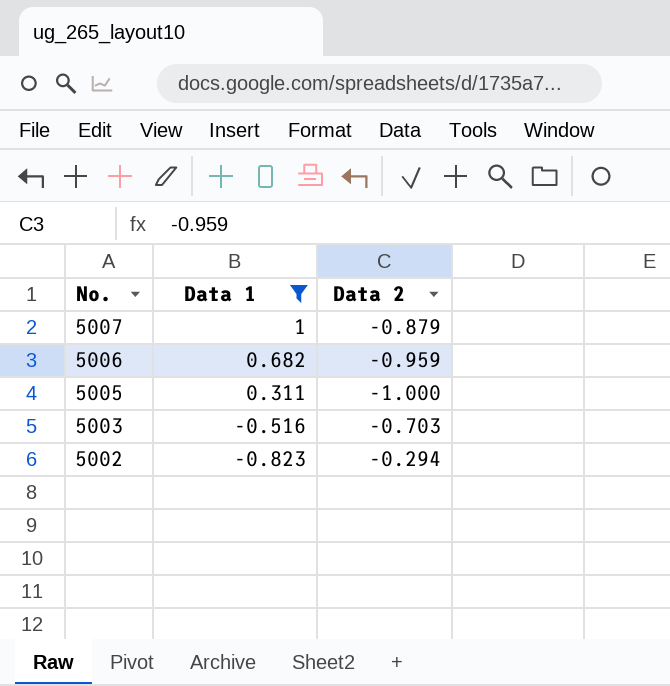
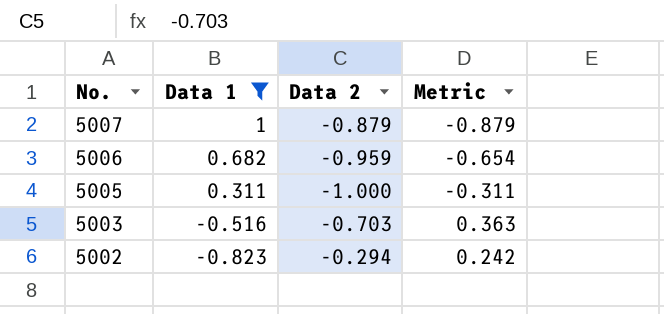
column Metric | formula: none -> [Data 1] * [Data 2]

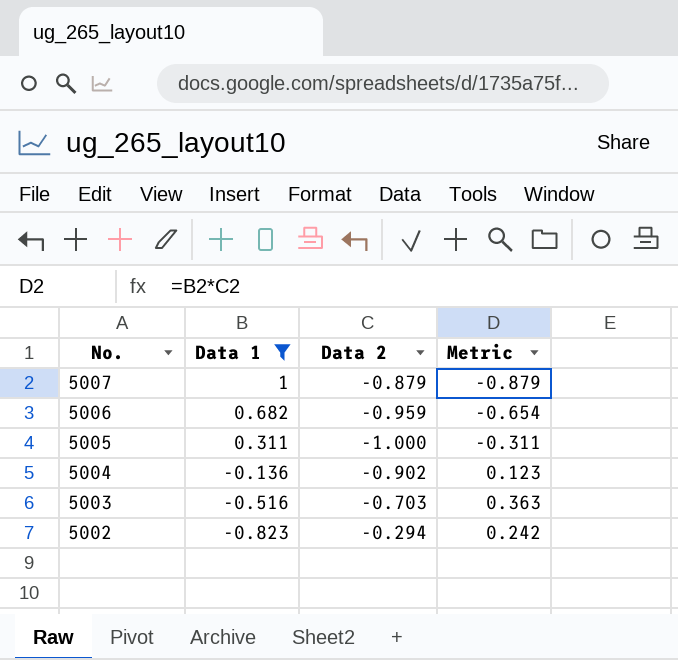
row 5004: none -> -0.136 | -0.902 | 0.123

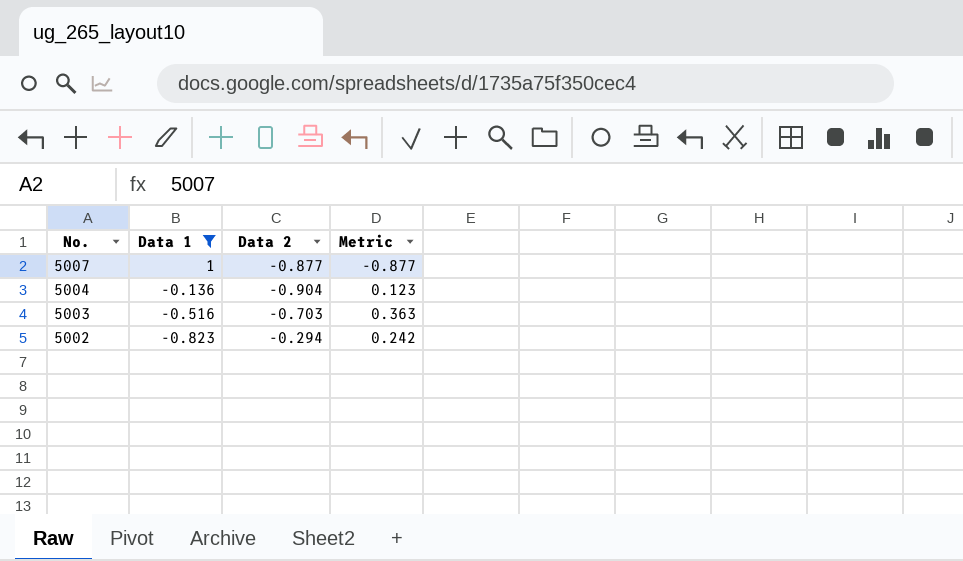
row 5006: 0.682 | -0.959 | -0.654 -> none
row 5005: 0.311 | -1.000 | -0.311 -> none
5007 | Data 2: -0.879 -> -0.877
5007 | Metric: -0.879 -> -0.877
5004 | Data 2: -0.902 -> -0.904

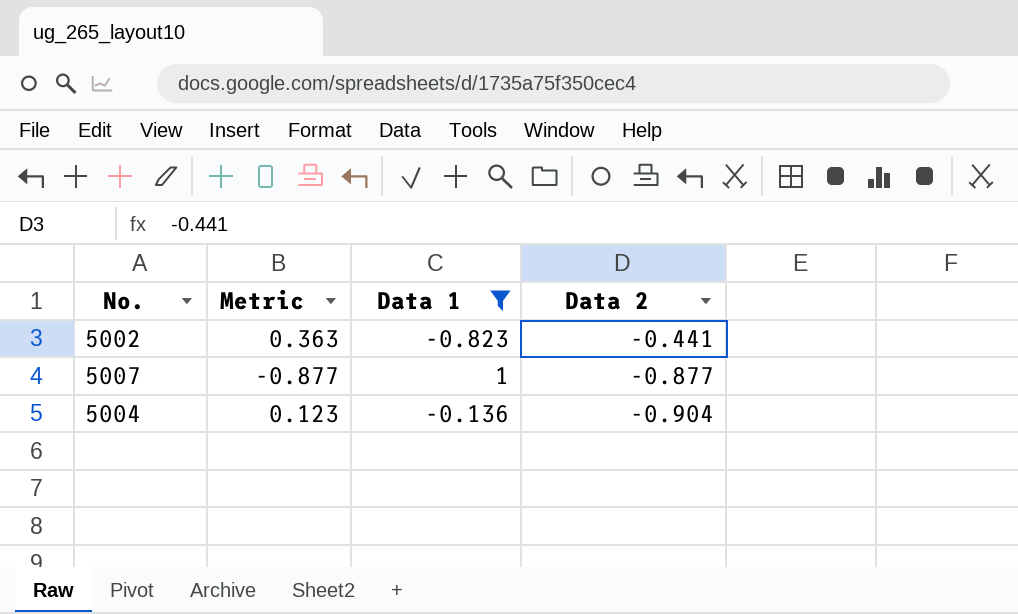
row order: No. descending -> Data 2 descending
column Metric | position: 4 -> 2
row 5003: -0.516 | -0.703 | 0.363 -> none
5002 | Metric: 0.242 -> 0.363
5002 | Data 2: -0.294 -> -0.441

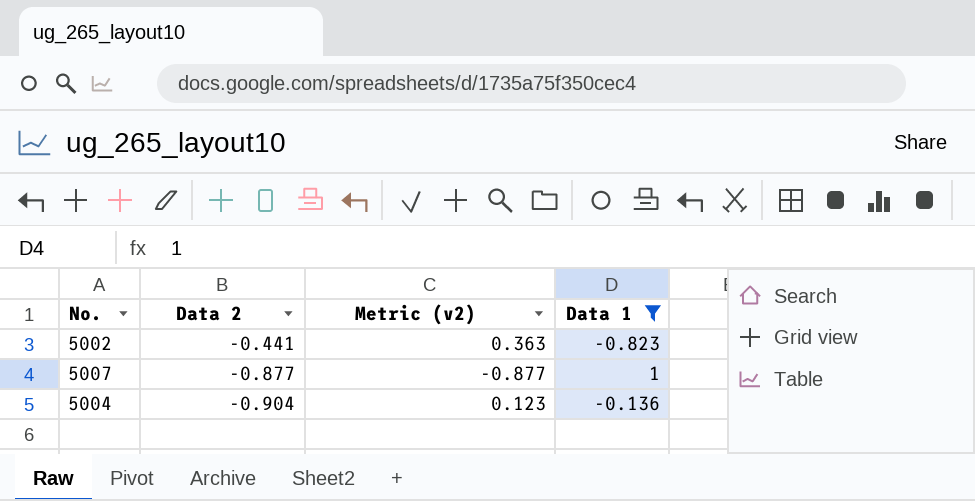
column Data 2 | position: 4 -> 2
column name: Metric -> Metric (v2)

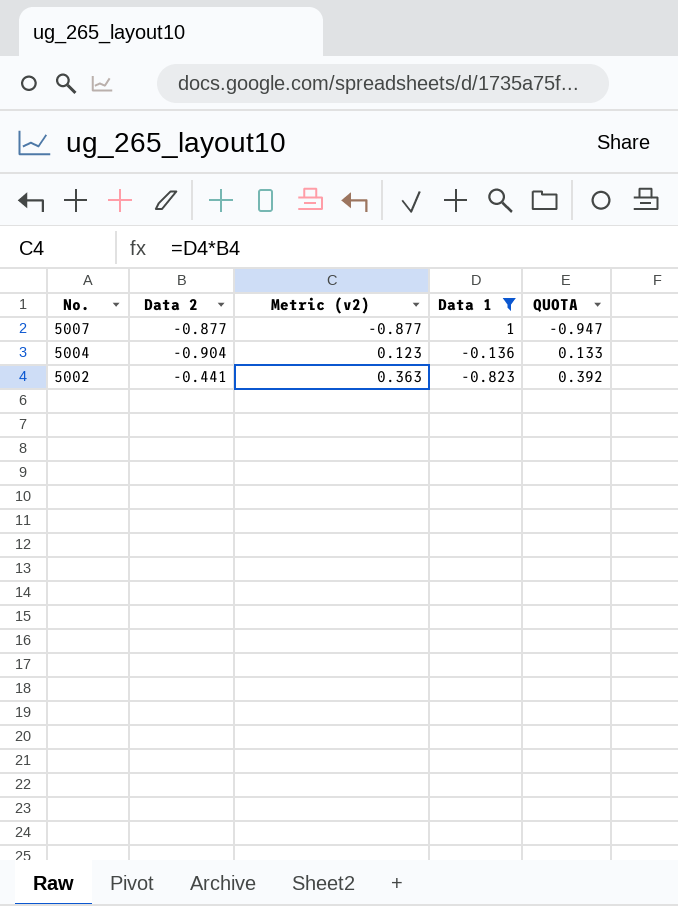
row order: Data 2 descending -> No. descending
column QUOTA | formula: none -> [Metric (v2)] * 1.08

